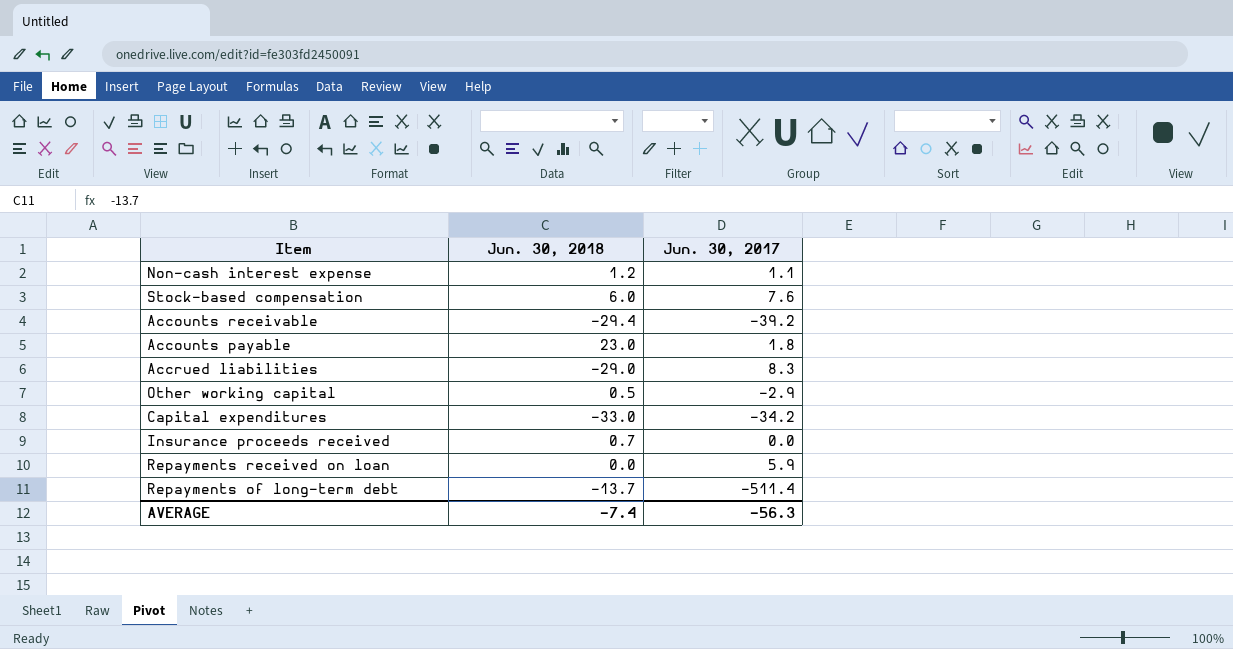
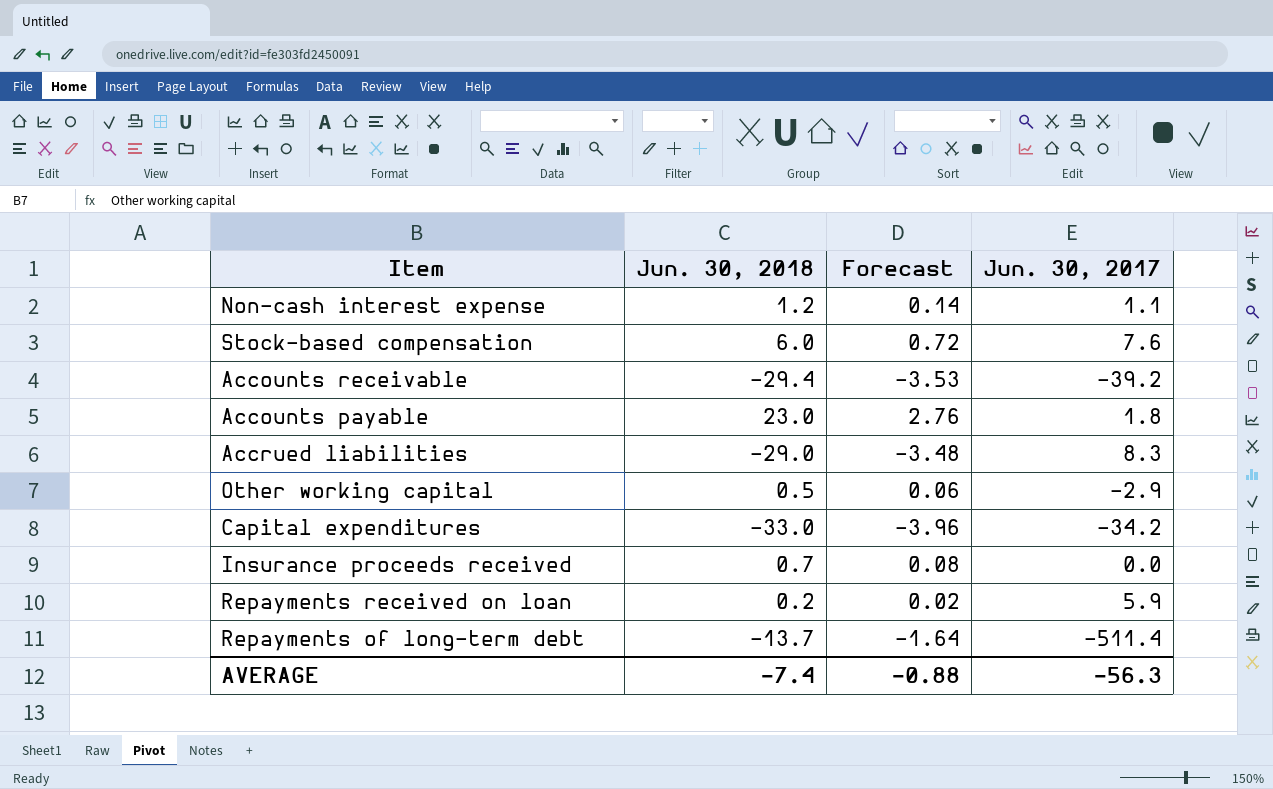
column Forecast | formula: none -> [Jun. 30, 2018] * 0.12
Repayments received on loan | Jun. 30, 2018: 0.0 -> 0.2

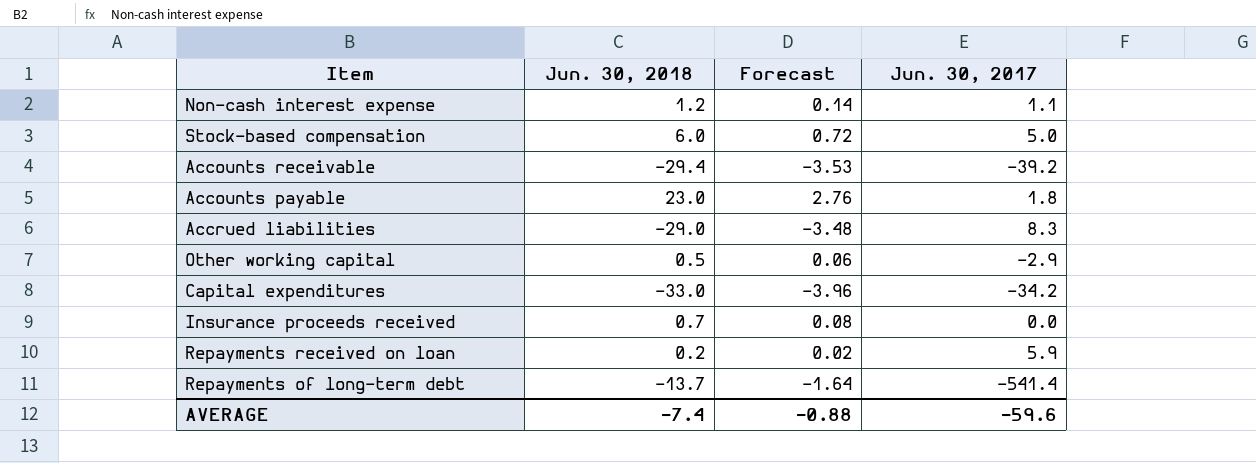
Stock-based compensation | Jun. 30, 2017: 7.6 -> 5.0
Repayments of long-term debt | Jun. 30, 2017: -511.4 -> -541.4
AVERAGE | Jun. 30, 2017: -56.3 -> -59.6

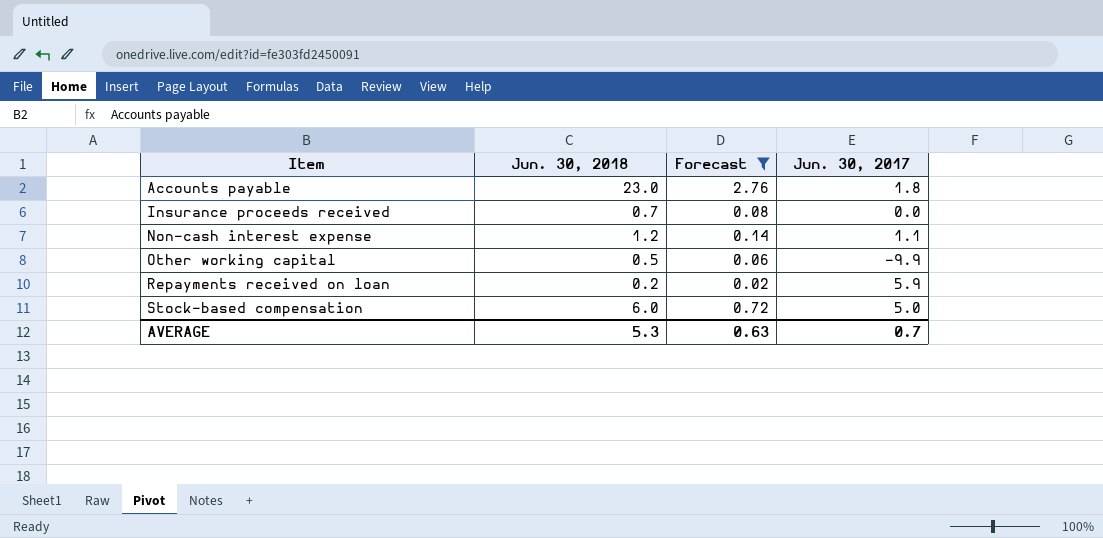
filter: none -> Forecast >= 0.02
row order: none -> Item ascending
Other working capital | Jun. 30, 2017: -2.9 -> -9.9
AVERAGE | Jun. 30, 2018: -7.4 -> 5.3
AVERAGE | Forecast: -0.88 -> 0.63
AVERAGE | Jun. 30, 2017: -59.6 -> 0.7

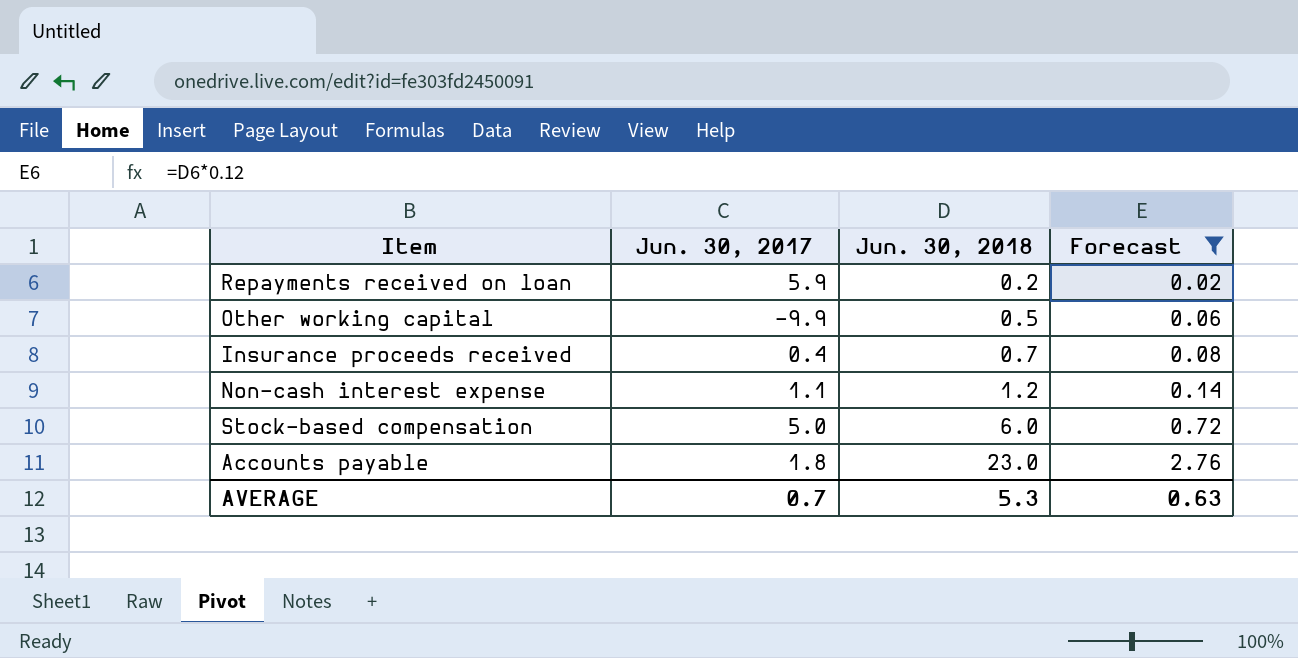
row order: Item ascending -> Jun. 30, 2018 ascending
column Jun. 30, 2017 | position: 4 -> 2
Insurance proceeds received | Jun. 30, 2017: 0.0 -> 0.4

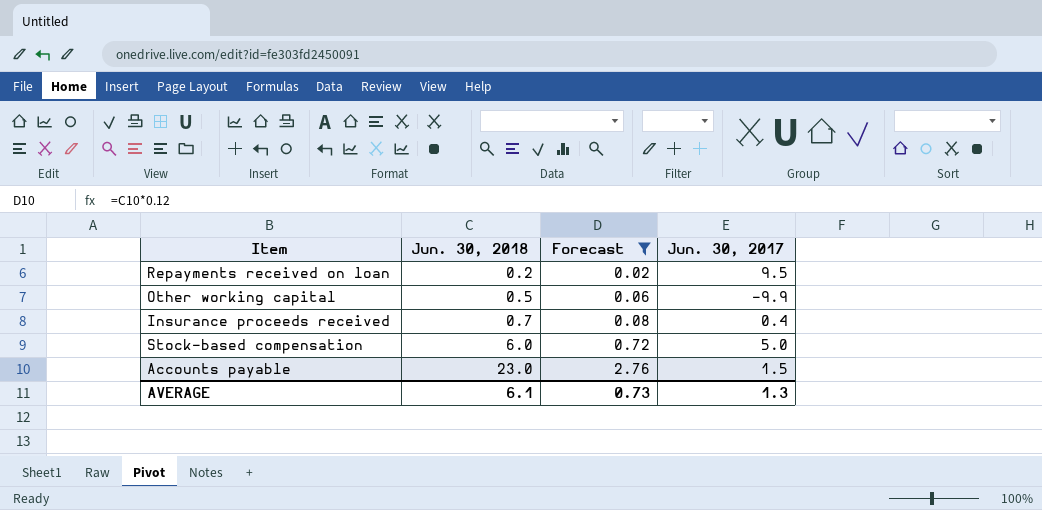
column Jun. 30, 2017 | position: 2 -> 4
row Non-cash interest expense: 1.1 | 1.2 | 0.14 -> none
Repayments received on loan | Jun. 30, 2017: 5.9 -> 9.5
Accounts payable | Jun. 30, 2017: 1.8 -> 1.5
AVERAGE | Jun. 30, 2018: 5.3 -> 6.1
AVERAGE | Forecast: 0.63 -> 0.73
AVERAGE | Jun. 30, 2017: 0.7 -> 1.3

